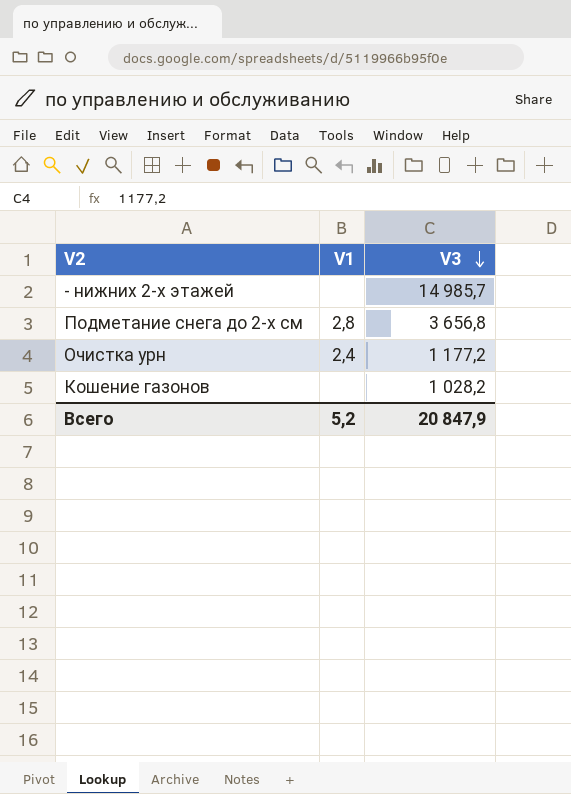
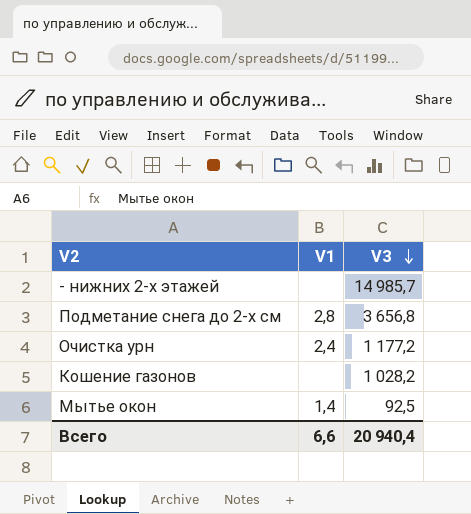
row Мытье окон: none -> 1,4 | 92,5
Всего | V1: 5,2 -> 6,6
Всего | V3: 20 847,9 -> 20 940,4

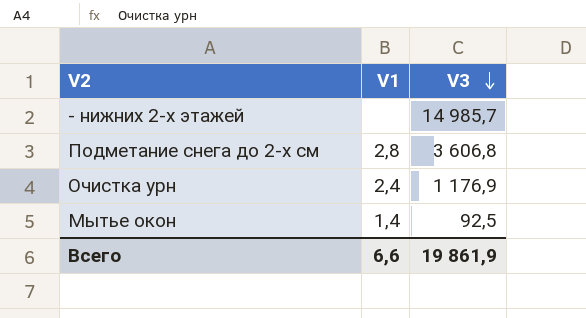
row Кошение газонов: none | 1 028,2 -> none
Подметание снега до 2-х см | V3: 3 656,8 -> 3 606,8
Очистка урн | V3: 1 177,2 -> 1 176,9
Всего | V3: 20 940,4 -> 19 861,9

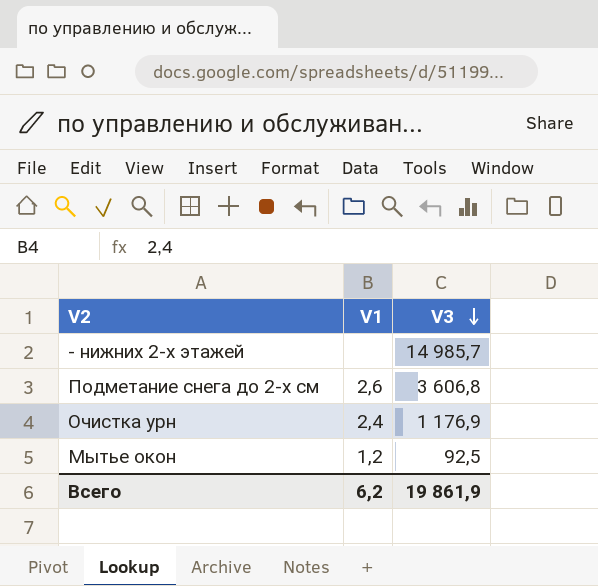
Подметание снега до 2-х см | V1: 2,8 -> 2,6
Мытье окон | V1: 1,4 -> 1,2
Всего | V1: 6,6 -> 6,2

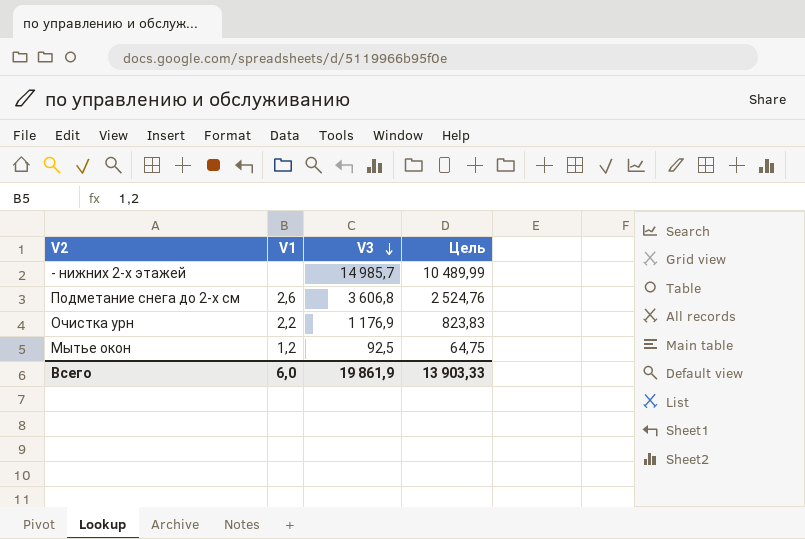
column Цель | formula: none -> [V3] * 0,7
Очистка урн | V1: 2,4 -> 2,2
Всего | V1: 6,2 -> 6,0

